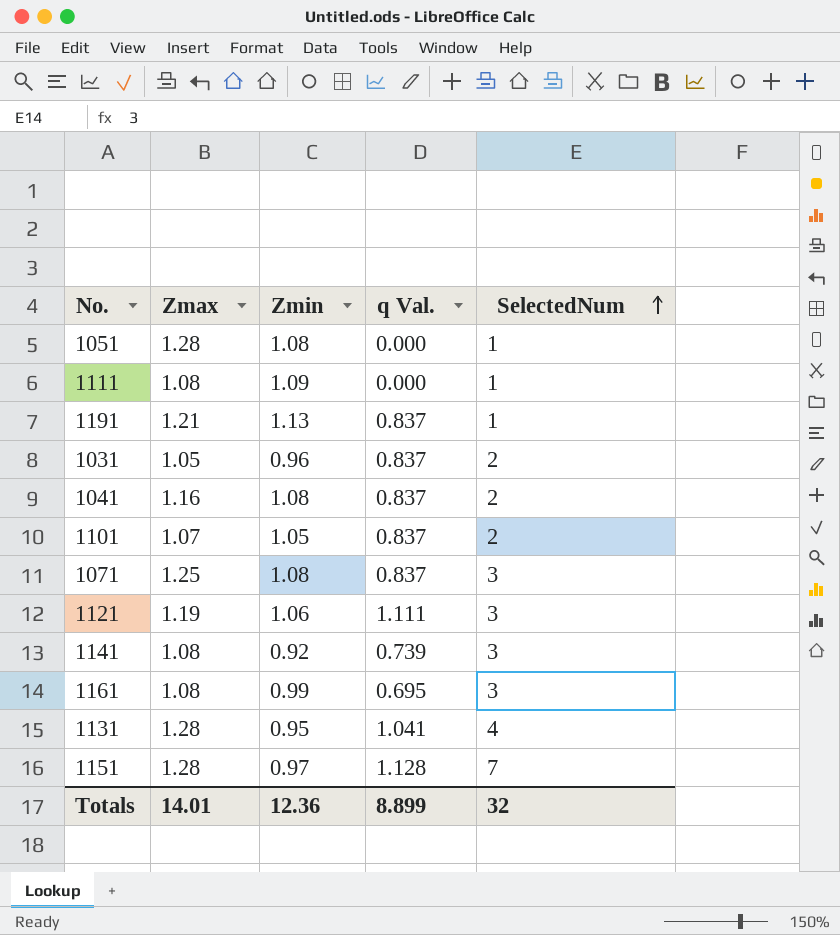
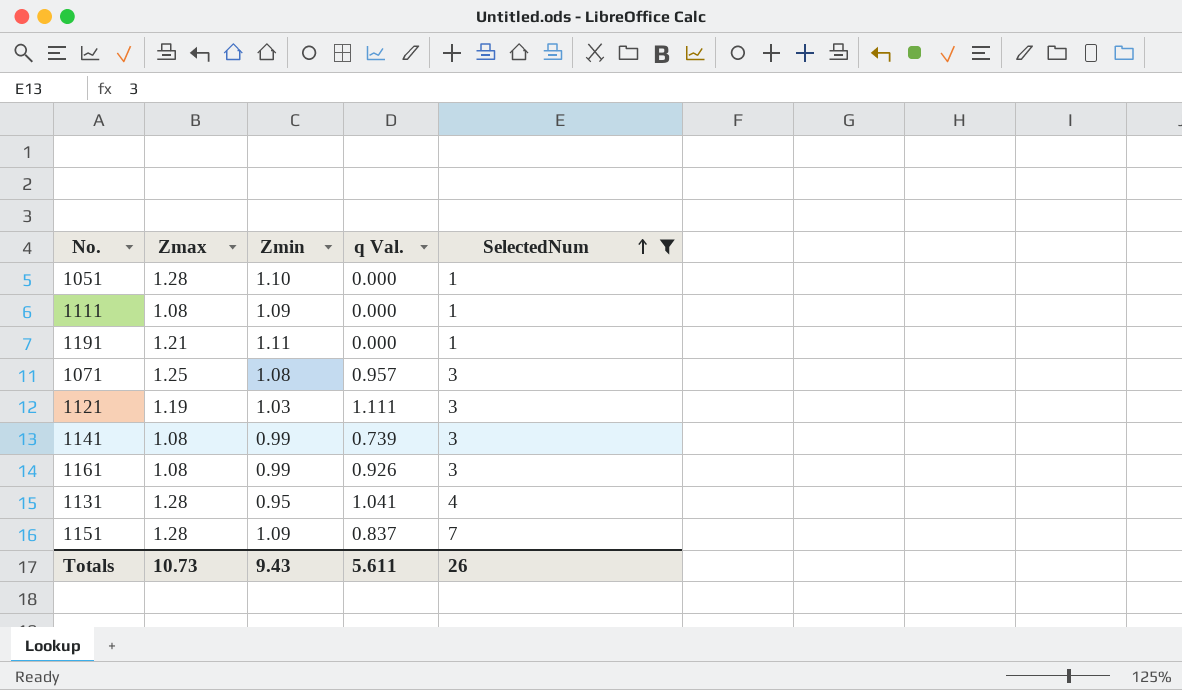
filter: none -> SelectedNum != 2
1051 | Zmin: 1.08 -> 1.10
1191 | Zmin: 1.13 -> 1.11
1191 | q Val.: 0.837 -> 0.000
1071 | q Val.: 0.837 -> 0.957
1121 | Zmin: 1.06 -> 1.03
1141 | Zmin: 0.92 -> 0.99
1161 | q Val.: 0.695 -> 0.926
1151 | Zmin: 0.97 -> 1.09
1151 | q Val.: 1.128 -> 0.837
Totals | Zmax: 14.01 -> 10.73
Totals | Zmin: 12.36 -> 9.43
Totals | q Val.: 8.899 -> 5.611
Totals | SelectedNum: 32 -> 26

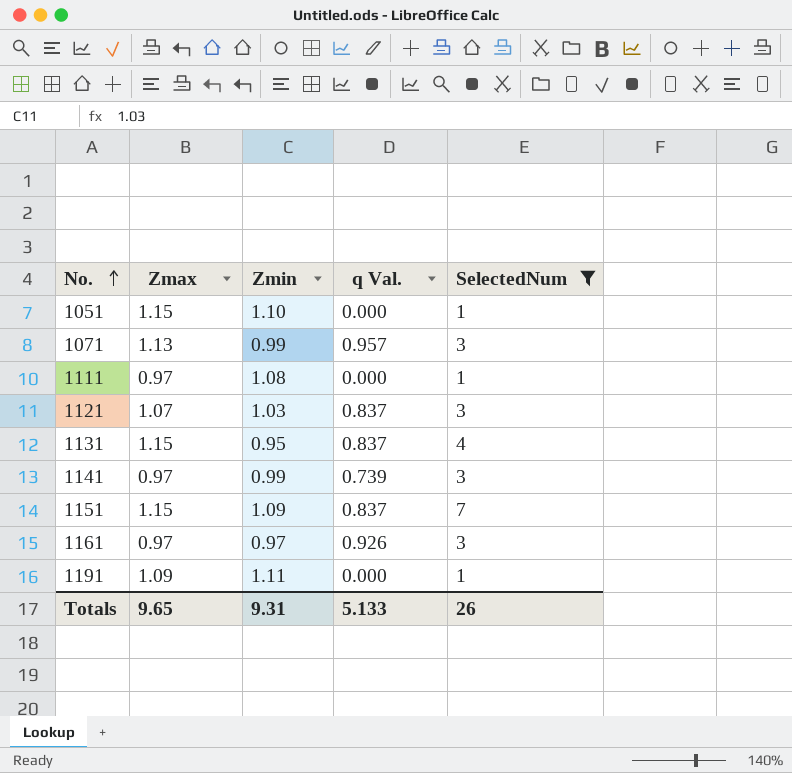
row order: SelectedNum ascending -> No. ascending
1051 | Zmax: 1.28 -> 1.15
1071 | Zmax: 1.25 -> 1.13
1071 | Zmin: 1.08 -> 0.99
1111 | Zmax: 1.08 -> 0.97
1111 | Zmin: 1.09 -> 1.08
1121 | Zmax: 1.19 -> 1.07
1121 | q Val.: 1.111 -> 0.837
1131 | Zmax: 1.28 -> 1.15
1131 | q Val.: 1.041 -> 0.837
1141 | Zmax: 1.08 -> 0.97
1151 | Zmax: 1.28 -> 1.15
1161 | Zmax: 1.08 -> 0.97
1161 | Zmin: 0.99 -> 0.97
1191 | Zmax: 1.21 -> 1.09
Totals | Zmax: 10.73 -> 9.65
Totals | Zmin: 9.43 -> 9.31
Totals | q Val.: 5.611 -> 5.133

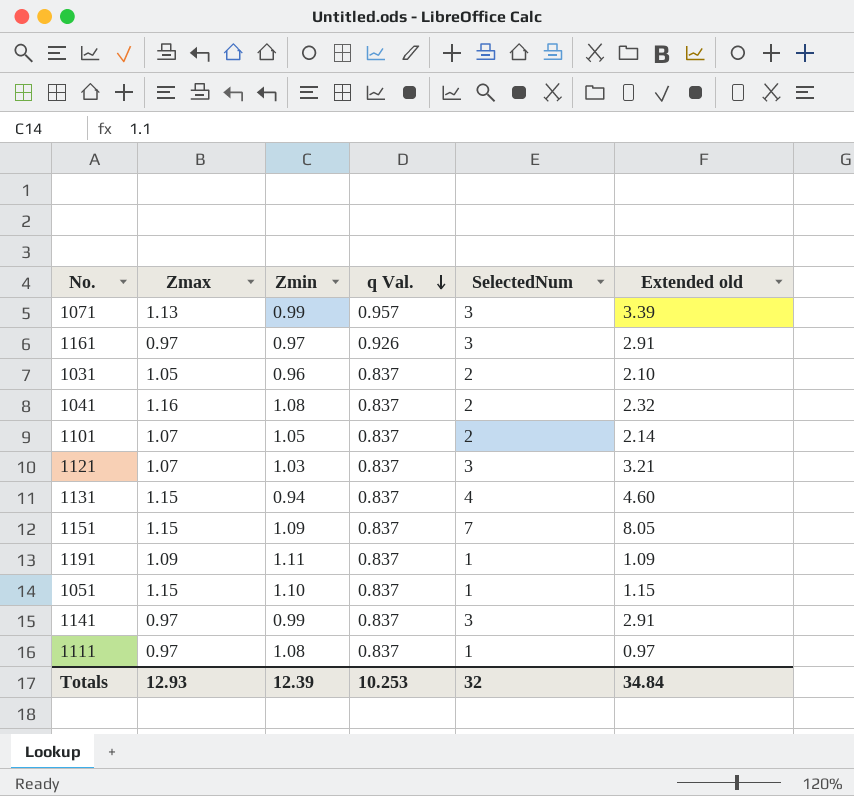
filter: SelectedNum != 2 -> none
row order: No. ascending -> q Val. descending
column Extended old | formula: none -> [Zmax] * [SelectedNum]
1131 | Zmin: 0.95 -> 0.94
1191 | q Val.: 0.000 -> 0.837
1051 | q Val.: 0.000 -> 0.837
1141 | q Val.: 0.739 -> 0.837
1111 | q Val.: 0.000 -> 0.837
Totals | Zmax: 9.65 -> 12.93
Totals | Zmin: 9.31 -> 12.39
Totals | q Val.: 5.133 -> 10.253
Totals | SelectedNum: 26 -> 32

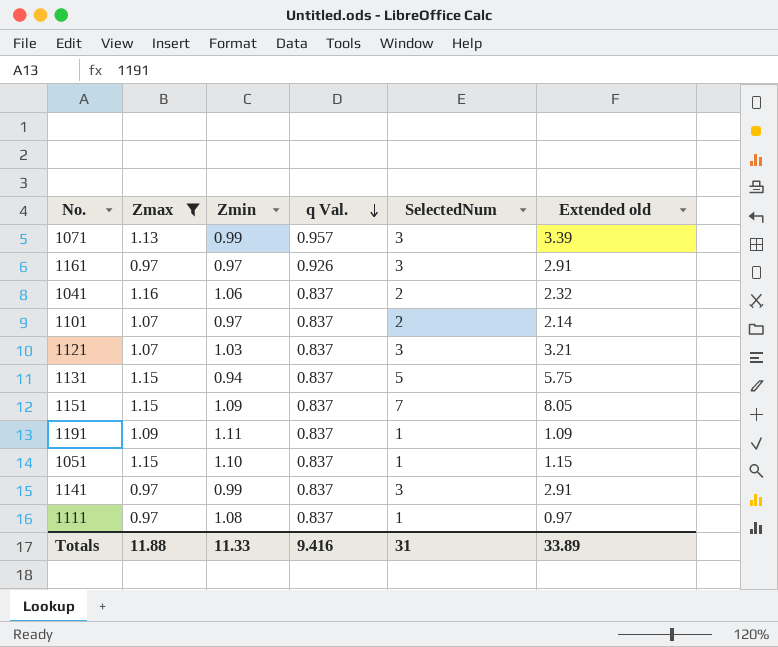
filter: none -> Zmax != 1.05
1041 | Zmin: 1.08 -> 1.06
1101 | Zmin: 1.05 -> 0.97
1131 | SelectedNum: 4 -> 5
1131 | Extended old: 4.60 -> 5.75
Totals | Zmax: 12.93 -> 11.88
Totals | Zmin: 12.39 -> 11.33
Totals | q Val.: 10.253 -> 9.416
Totals | SelectedNum: 32 -> 31
Totals | Extended old: 34.84 -> 33.89

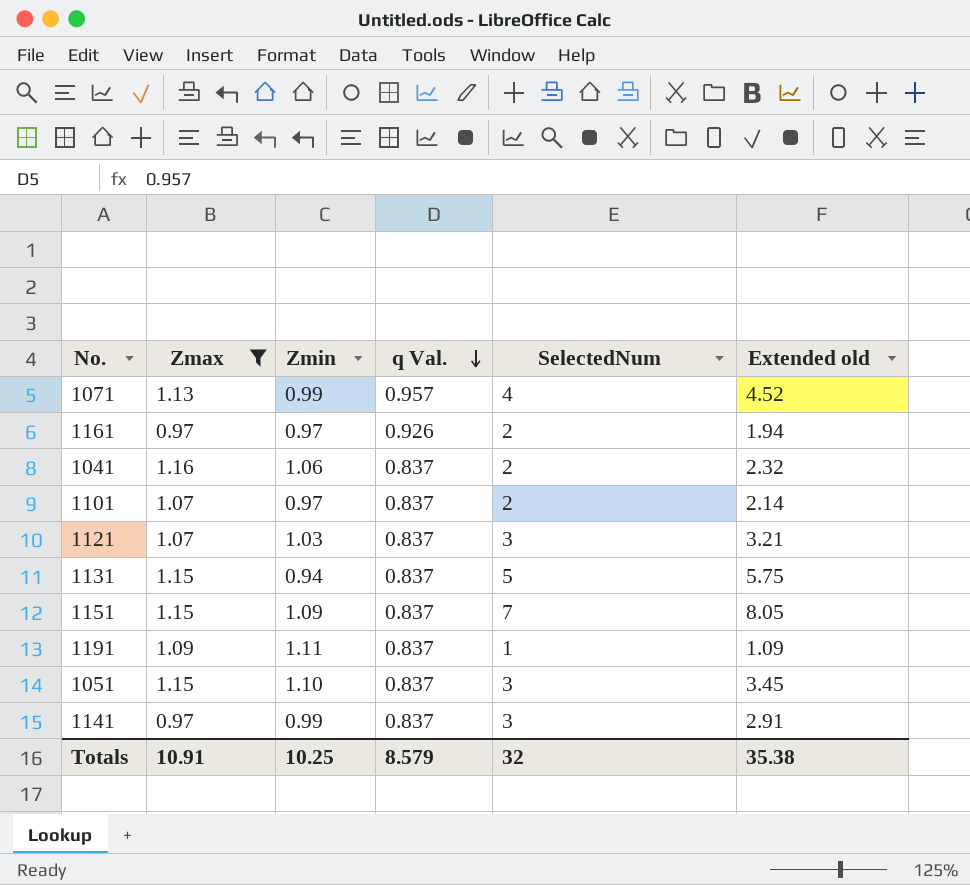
row 1111: 0.97 | 1.08 | 0.837 | 1 | 0.97 -> none
1071 | SelectedNum: 3 -> 4
1071 | Extended old: 3.39 -> 4.52
1161 | SelectedNum: 3 -> 2
1161 | Extended old: 2.91 -> 1.94
1051 | SelectedNum: 1 -> 3
1051 | Extended old: 1.15 -> 3.45
Totals | Zmax: 11.88 -> 10.91
Totals | Zmin: 11.33 -> 10.25
Totals | q Val.: 9.416 -> 8.579
Totals | SelectedNum: 31 -> 32
Totals | Extended old: 33.89 -> 35.38

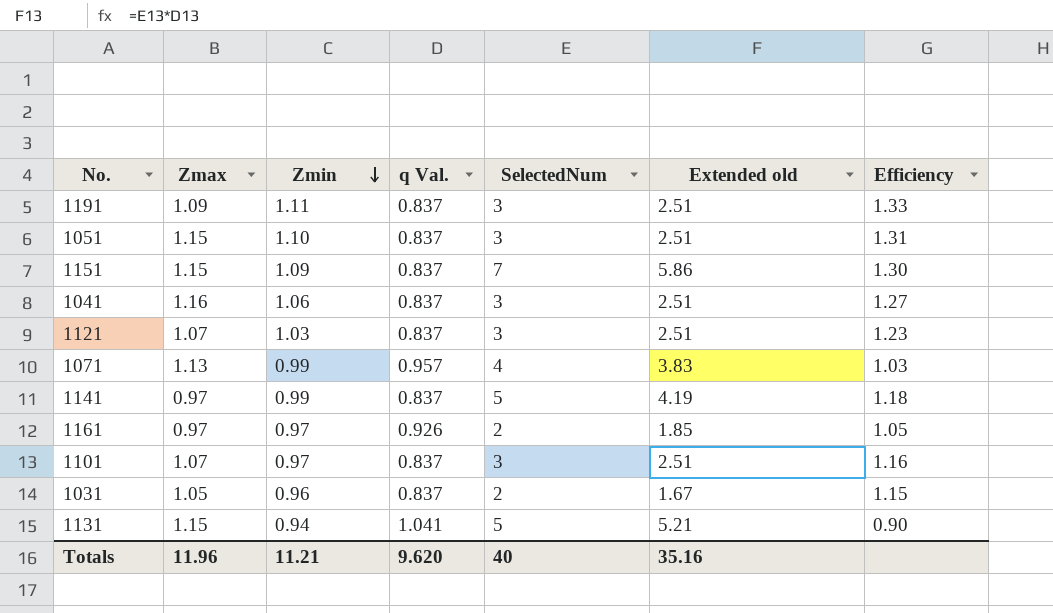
filter: Zmax != 1.05 -> none
row order: q Val. descending -> Zmin descending
column Extended old | formula: [Zmax] * [SelectedNum] -> [q Val.] * [SelectedNum]
column Efficiency | formula: none -> [Zmin] / [q Val.]
1191 | SelectedNum: 1 -> 3
1041 | SelectedNum: 2 -> 3
1141 | SelectedNum: 3 -> 5
1101 | SelectedNum: 2 -> 3
1131 | q Val.: 0.837 -> 1.041
Totals | Zmax: 10.91 -> 11.96
Totals | Zmin: 10.25 -> 11.21
Totals | q Val.: 8.579 -> 9.620
Totals | SelectedNum: 32 -> 40
Totals | Extended old: 35.38 -> 35.16

